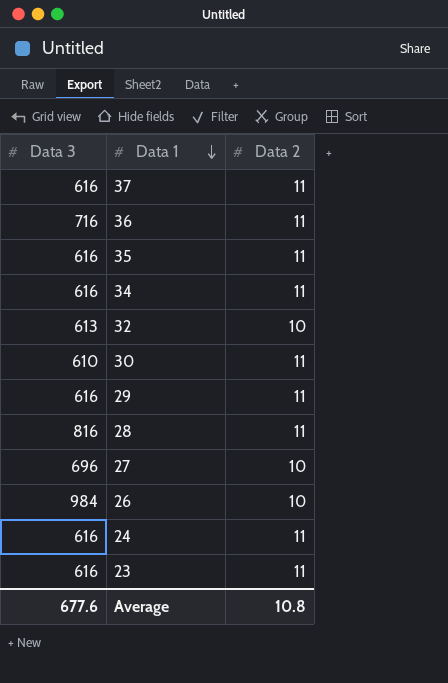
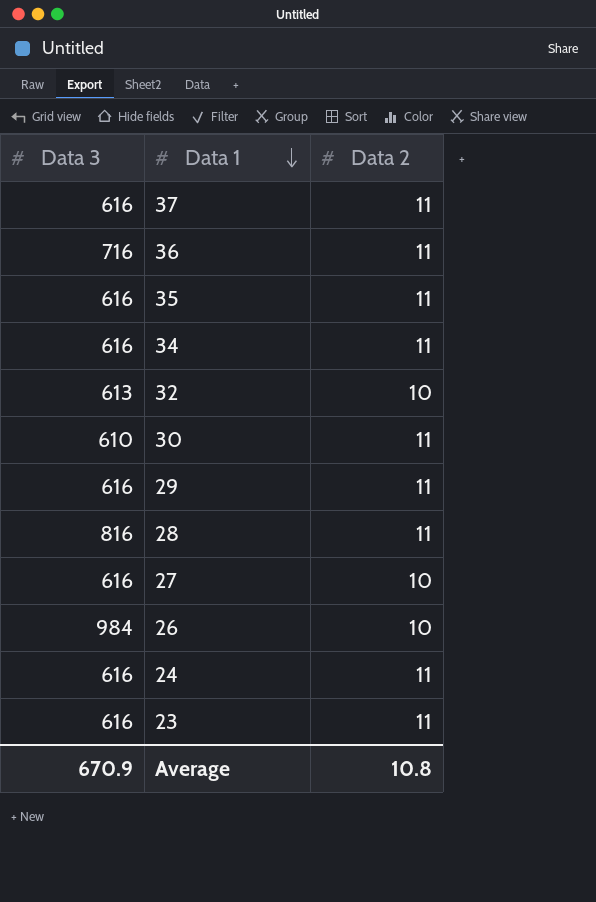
27 | Data 3: 696 -> 616
Average | Data 3: 677.6 -> 670.9

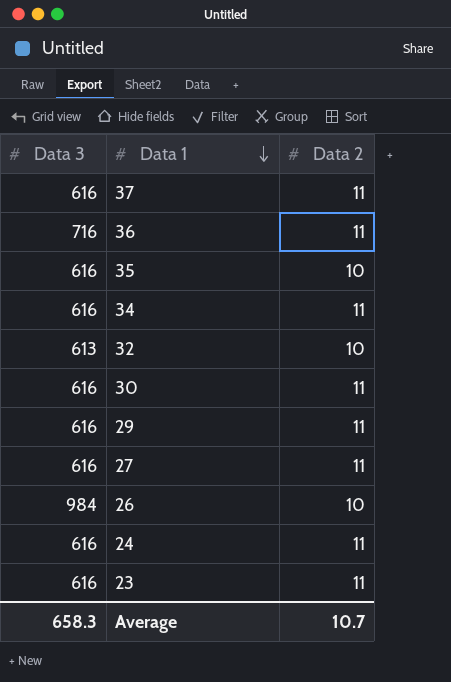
row 28: 816 | 11 -> none
35 | Data 2: 11 -> 10
30 | Data 3: 610 -> 616
27 | Data 2: 10 -> 11
Average | Data 3: 670.9 -> 658.3
Average | Data 2: 10.8 -> 10.7

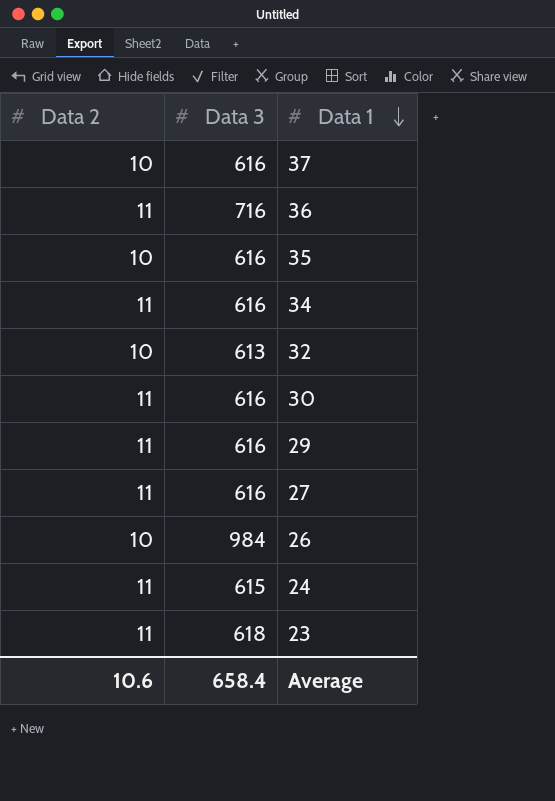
column Data 2 | position: 3 -> 1
37 | Data 2: 11 -> 10
24 | Data 3: 616 -> 615
23 | Data 3: 616 -> 618
Average | Data 2: 10.7 -> 10.6
Average | Data 3: 658.3 -> 658.4

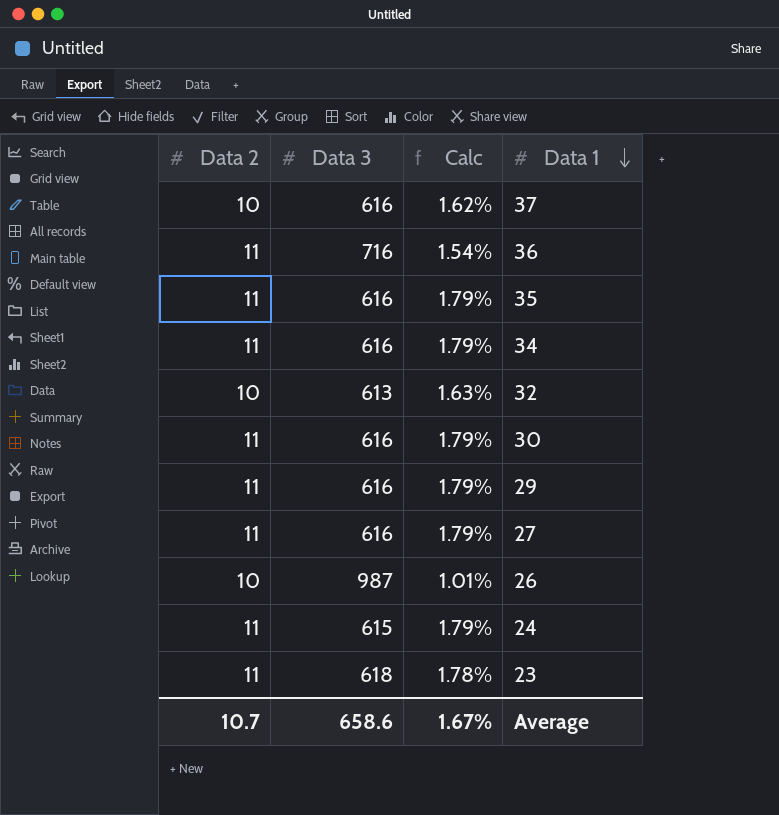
column Calc | formula: none -> [Data 2] / [Data 3]
35 | Data 2: 10 -> 11
26 | Data 3: 984 -> 987
Average | Data 2: 10.6 -> 10.7
Average | Data 3: 658.4 -> 658.6

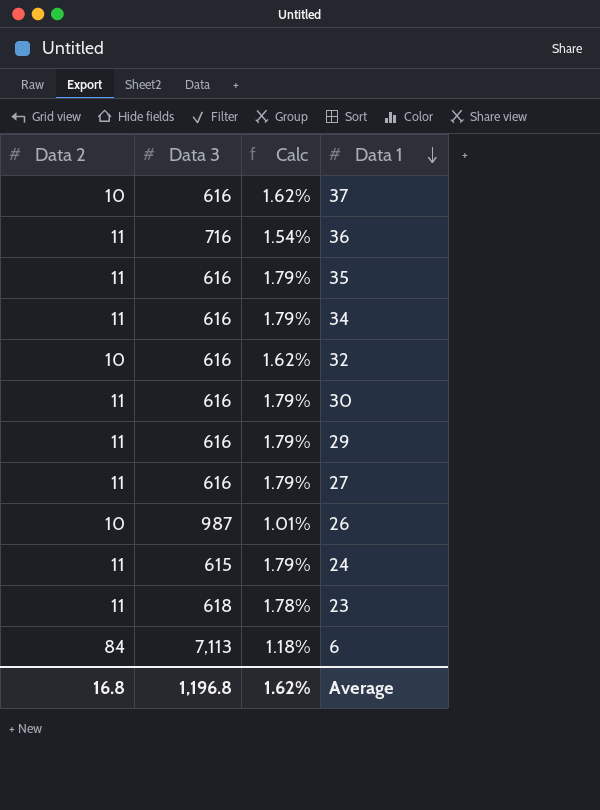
32 | Data 3: 613 -> 616
32 | Calc: 1.63% -> 1.62%
row 6: none -> 84 | 7,113 | 1.18%
Average | Data 2: 10.7 -> 16.8
Average | Data 3: 658.6 -> 1,196.8
Average | Calc: 1.67% -> 1.62%

